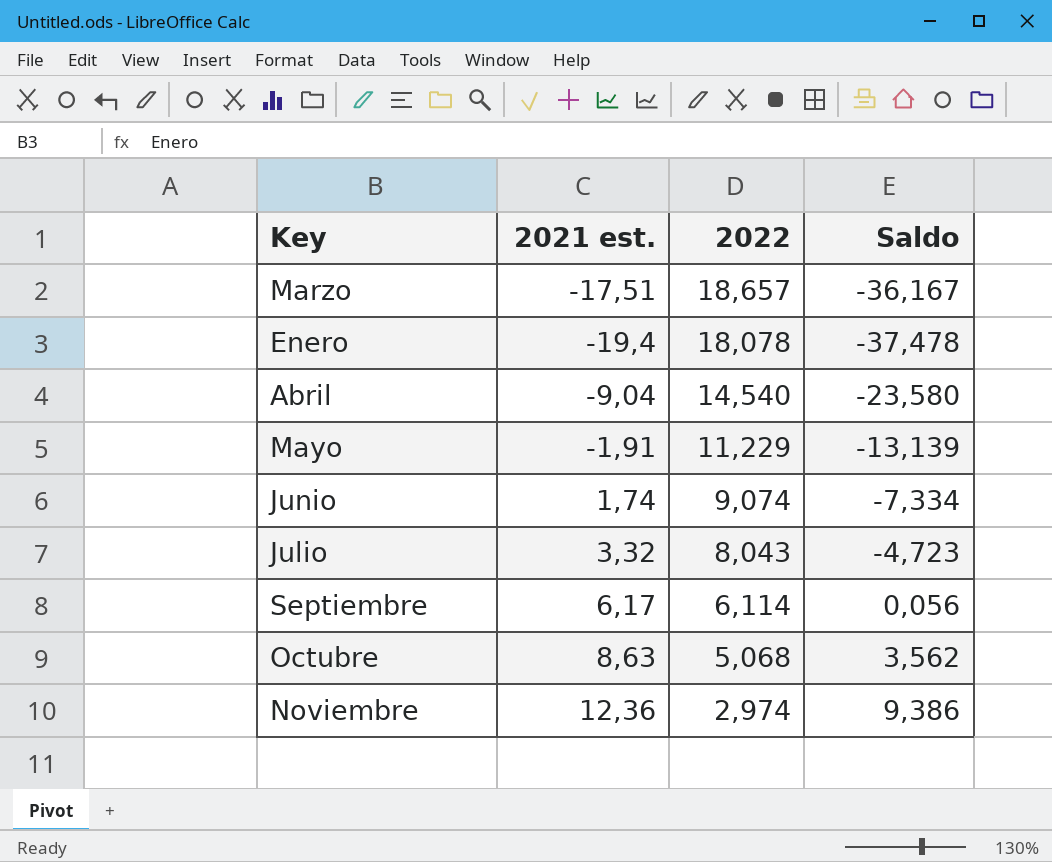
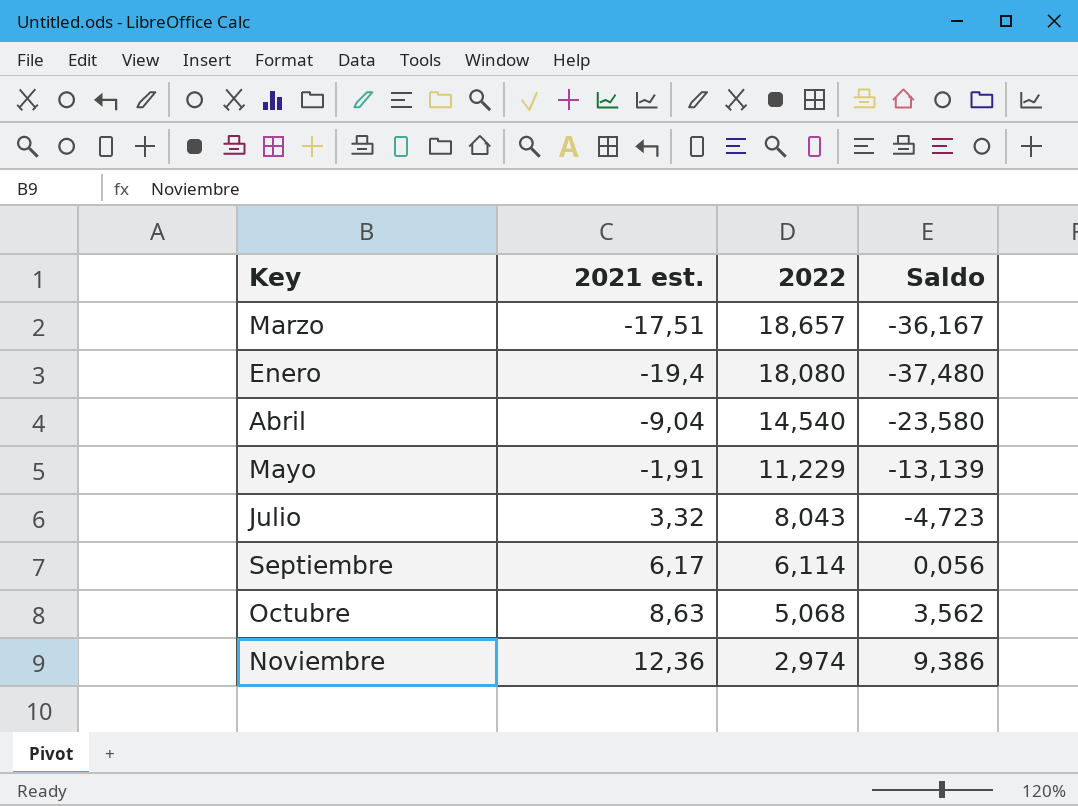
row Junio: 1,74 | 9,074 | -7,334 -> none
Enero | 2022: 18,078 -> 18,080
Enero | Saldo: -37,478 -> -37,480

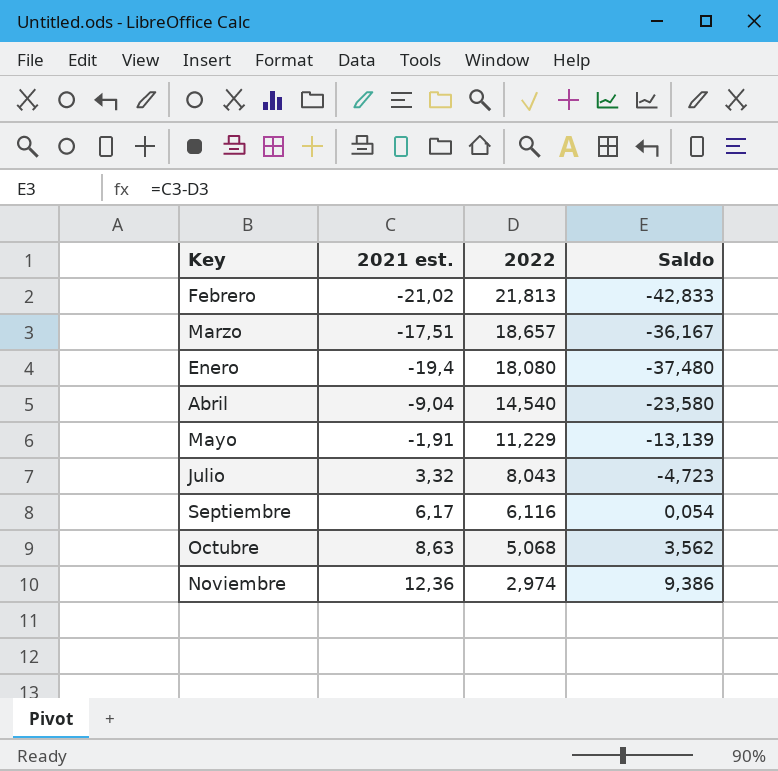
row Febrero: none -> -21,02 | 21,813 | -42,833
Septiembre | 2022: 6,114 -> 6,116
Septiembre | Saldo: 0,056 -> 0,054

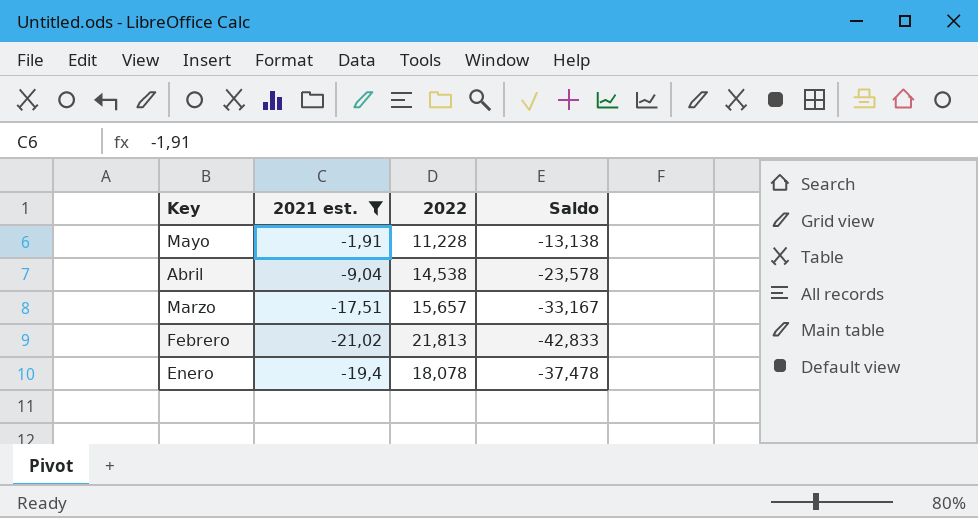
filter: none -> 2021 est. <= -1,91
row order: 2022 descending -> Key descending
Mayo | 2022: 11,229 -> 11,228
Mayo | Saldo: -13,139 -> -13,138
Abril | 2022: 14,540 -> 14,538
Abril | Saldo: -23,580 -> -23,578
Marzo | 2022: 18,657 -> 15,657
Marzo | Saldo: -36,167 -> -33,167
Enero | 2022: 18,080 -> 18,078
Enero | Saldo: -37,480 -> -37,478

